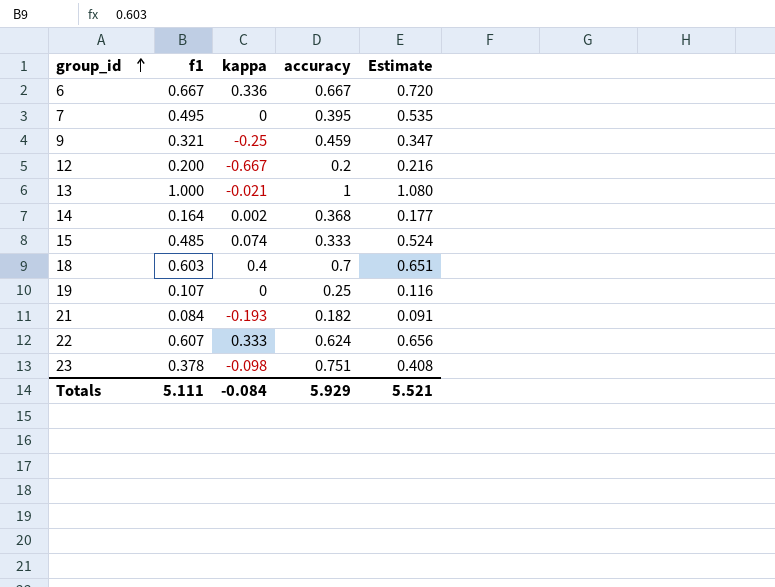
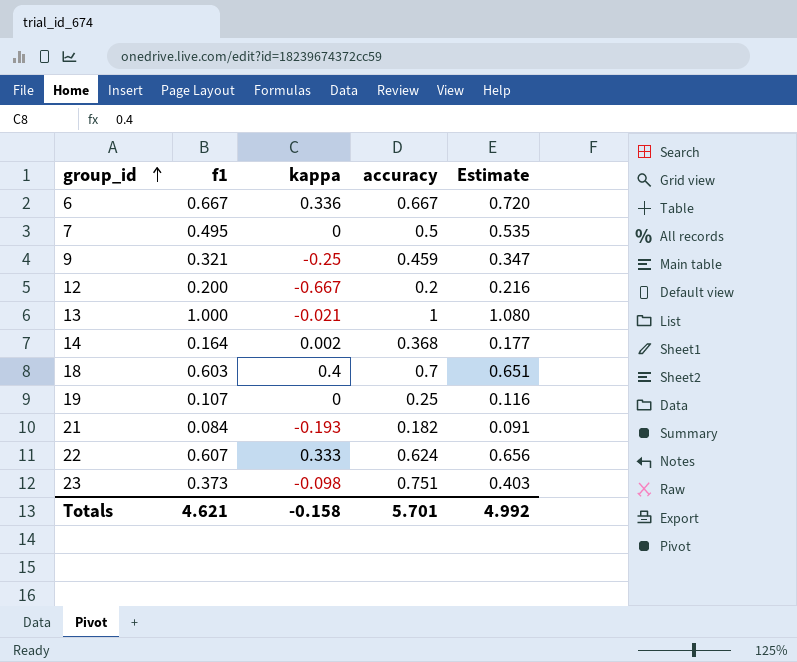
row 15: 0.485 | 0.074 | 0.333 | 0.524 -> none
7 | accuracy: 0.395 -> 0.5
23 | f1: 0.378 -> 0.373
23 | Estimate: 0.408 -> 0.403
Totals | f1: 5.111 -> 4.621
Totals | kappa: -0.084 -> -0.158
Totals | accuracy: 5.929 -> 5.701
Totals | Estimate: 5.521 -> 4.992

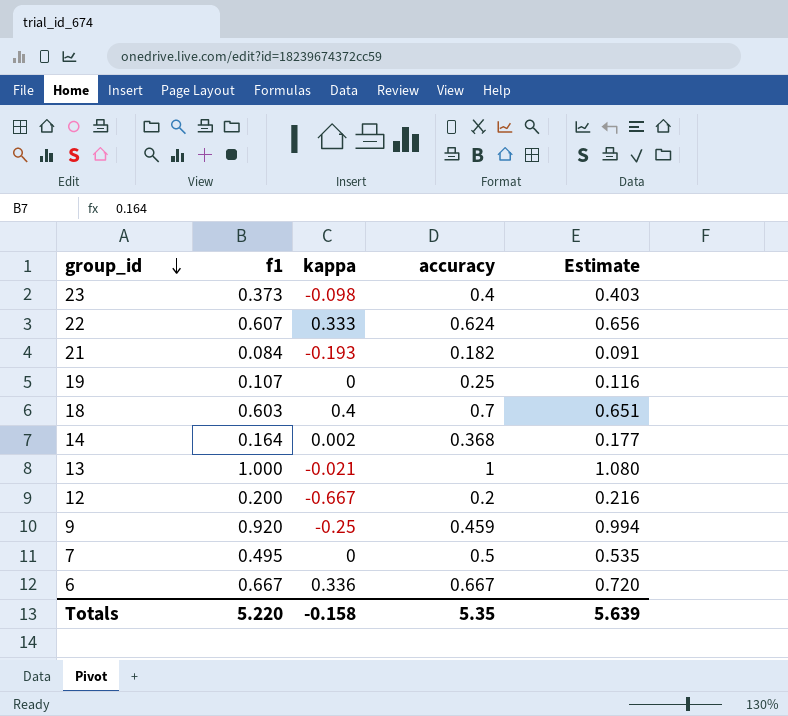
row order: group_id ascending -> group_id descending
23 | accuracy: 0.751 -> 0.4
9 | f1: 0.321 -> 0.920
9 | Estimate: 0.347 -> 0.994
Totals | f1: 4.621 -> 5.220
Totals | accuracy: 5.701 -> 5.35
Totals | Estimate: 4.992 -> 5.639

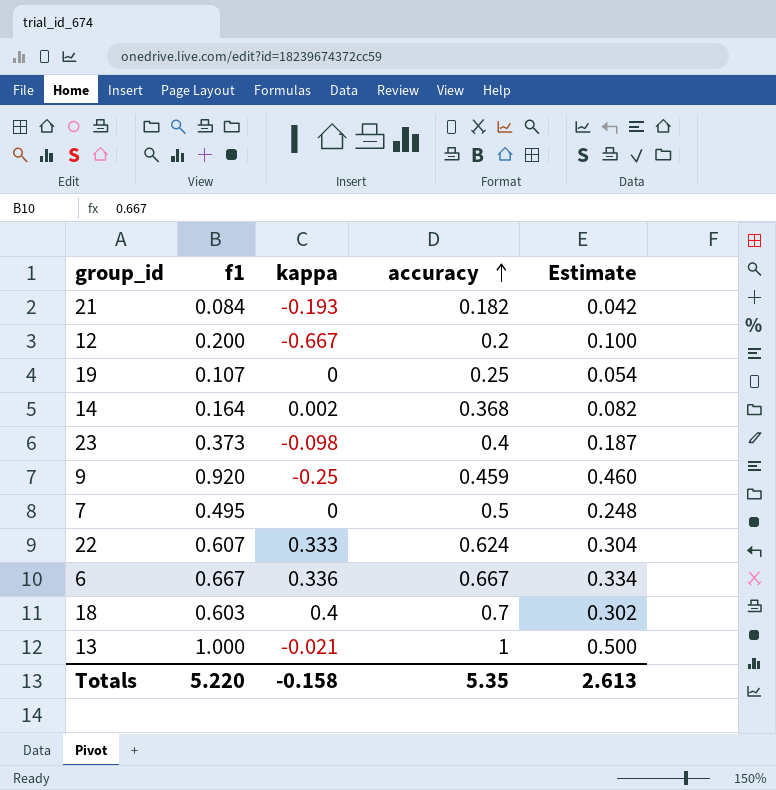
row order: group_id descending -> accuracy ascending
column Estimate | formula: [f1] * 1.08 -> [f1] * 0.5
Totals | Estimate: 5.639 -> 2.613

